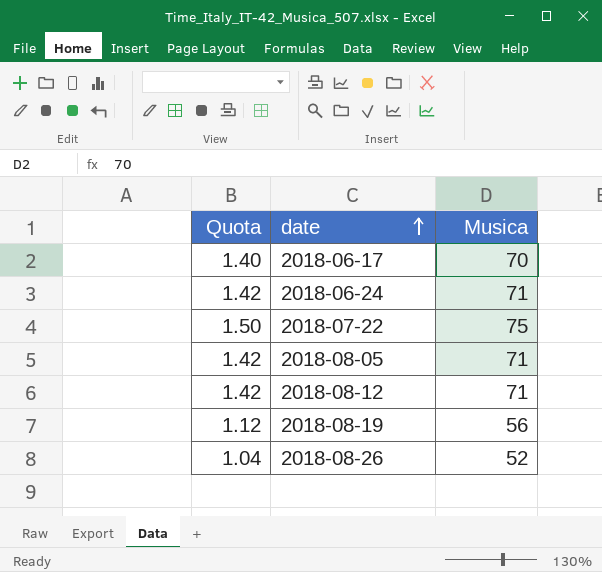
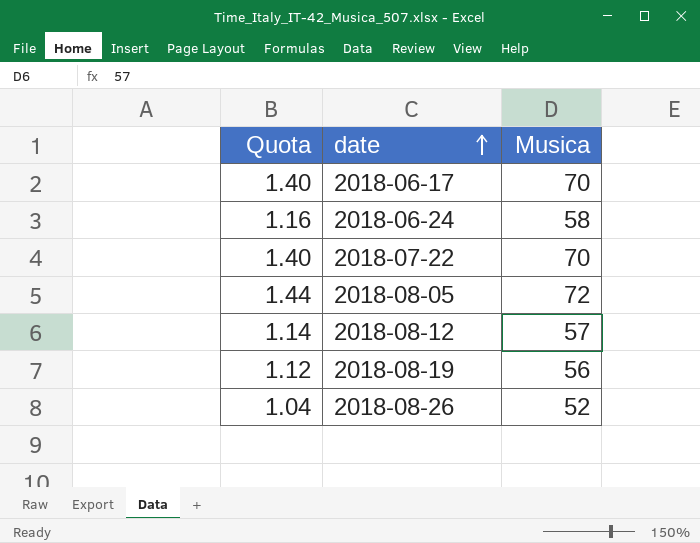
2018-06-24 | Quota: 1.42 -> 1.16
2018-06-24 | Musica: 71 -> 58
2018-07-22 | Quota: 1.50 -> 1.40
2018-07-22 | Musica: 75 -> 70
2018-08-05 | Quota: 1.42 -> 1.44
2018-08-05 | Musica: 71 -> 72
2018-08-12 | Quota: 1.42 -> 1.14
2018-08-12 | Musica: 71 -> 57

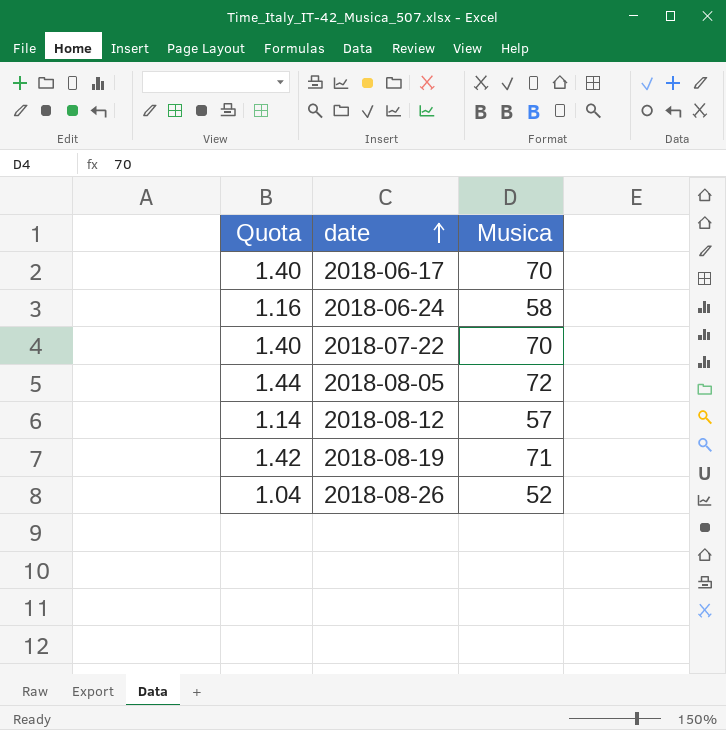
2018-08-19 | Quota: 1.12 -> 1.42
2018-08-19 | Musica: 56 -> 71

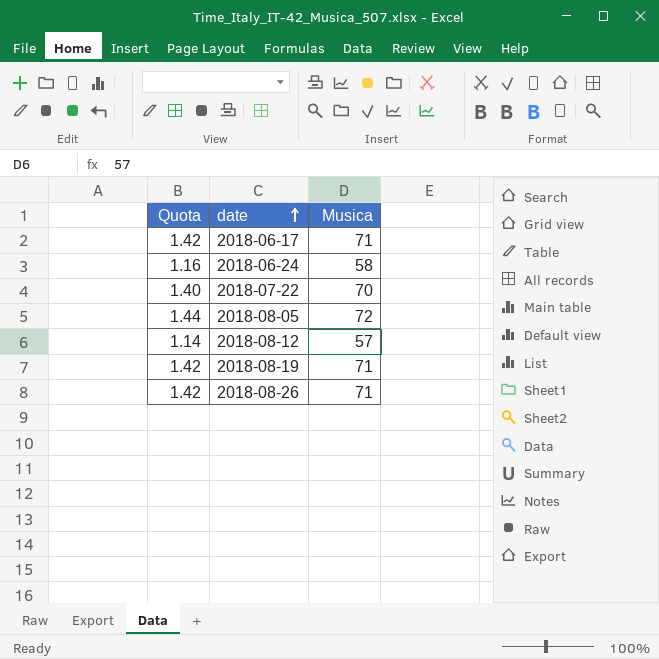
2018-06-17 | Quota: 1.40 -> 1.42
2018-06-17 | Musica: 70 -> 71
2018-08-26 | Quota: 1.04 -> 1.42
2018-08-26 | Musica: 52 -> 71

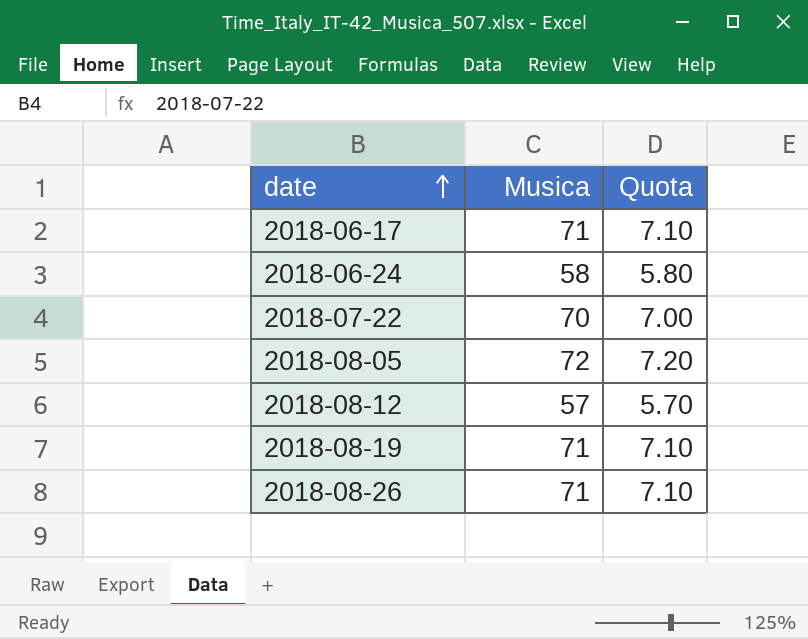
column Quota | formula: [Musica] * 0.02 -> [Musica] * 0.1
column Quota | position: 1 -> 3

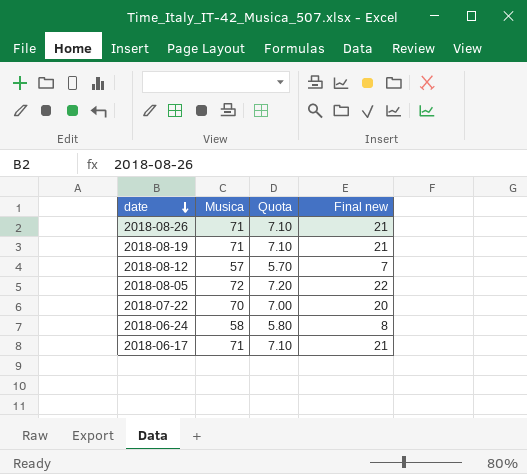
row order: date ascending -> date descending
column Final new | formula: none -> [Musica] - 50

